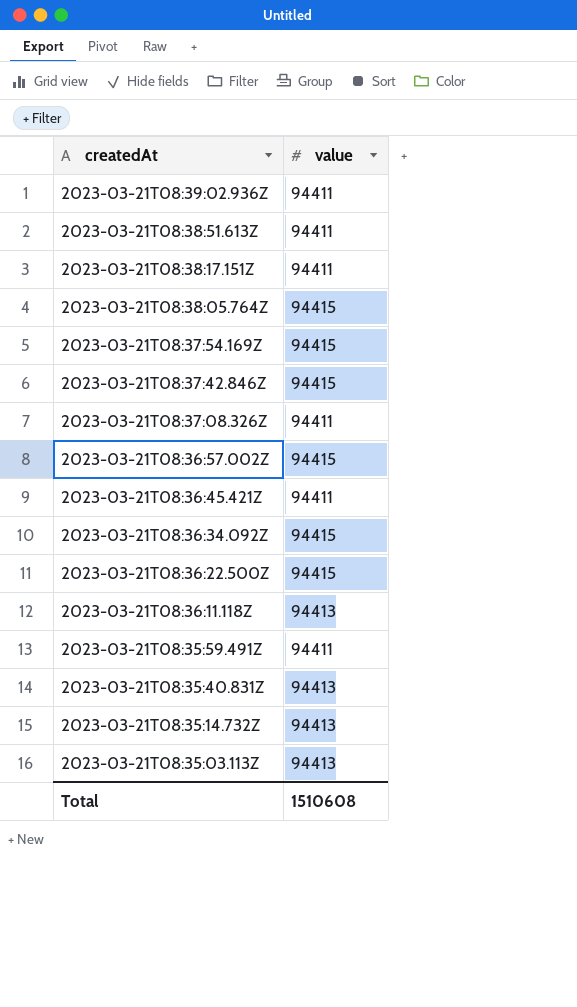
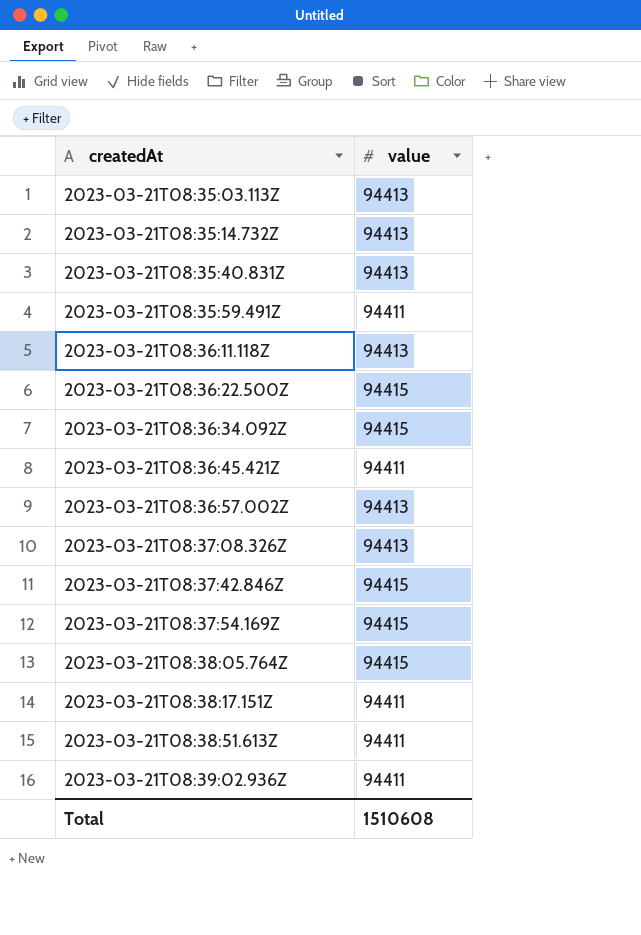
row order: createdAt descending -> createdAt ascending
2023-03-21T08:36:57.002Z | value: 94415 -> 94413
2023-03-21T08:37:08.326Z | value: 94411 -> 94413

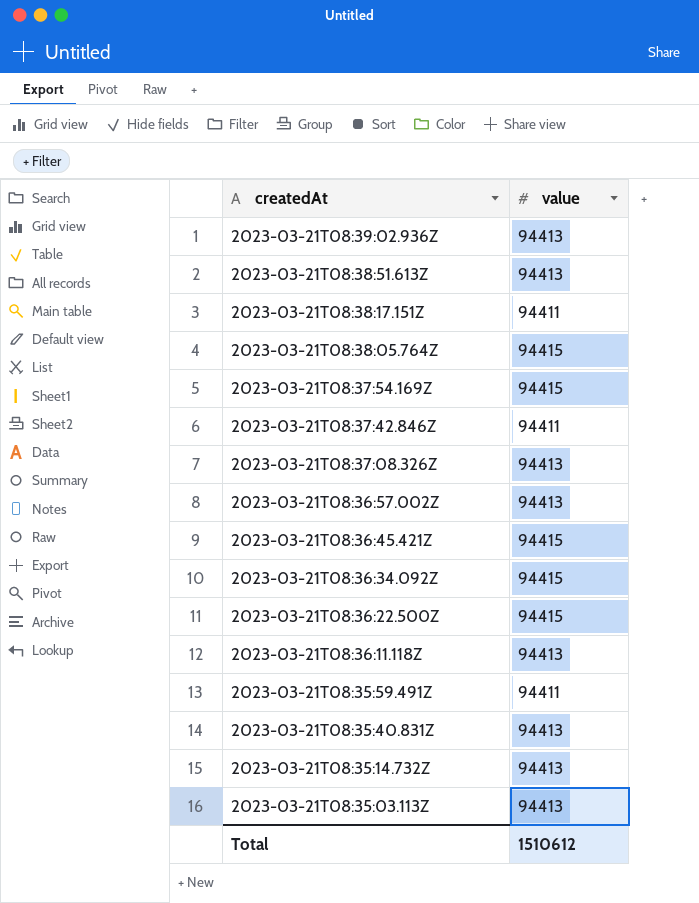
row order: createdAt ascending -> createdAt descending
2023-03-21T08:39:02.936Z | value: 94411 -> 94413
2023-03-21T08:38:51.613Z | value: 94411 -> 94413
2023-03-21T08:37:42.846Z | value: 94415 -> 94411
2023-03-21T08:36:45.421Z | value: 94411 -> 94415
Total | value: 1510608 -> 1510612

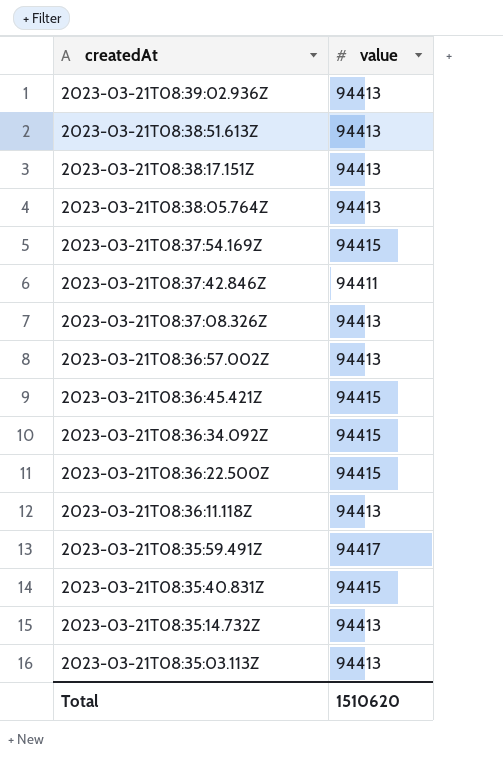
2023-03-21T08:38:17.151Z | value: 94411 -> 94413
2023-03-21T08:38:05.764Z | value: 94415 -> 94413
2023-03-21T08:35:59.491Z | value: 94411 -> 94417
2023-03-21T08:35:40.831Z | value: 94413 -> 94415
Total | value: 1510612 -> 1510620

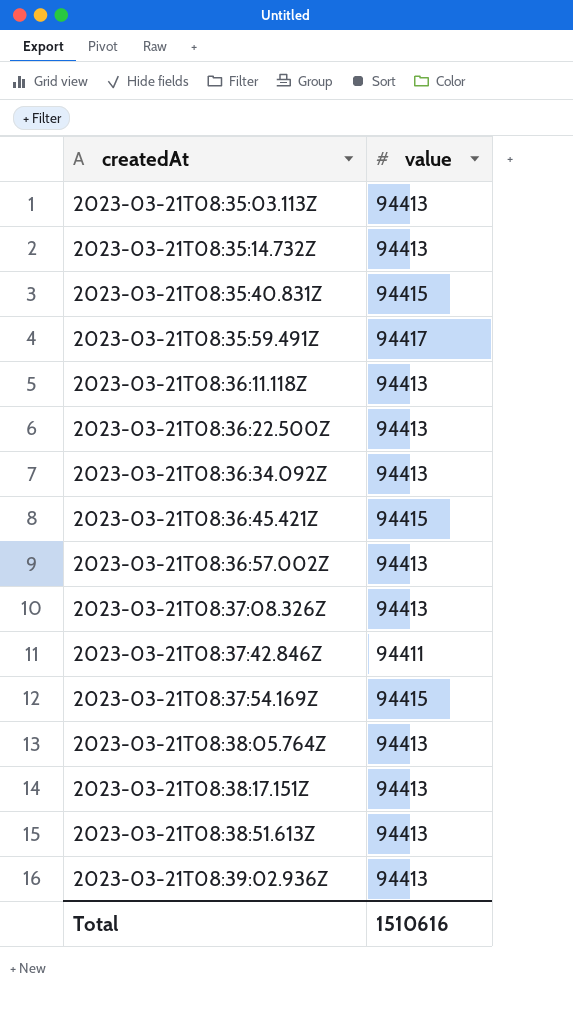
row order: createdAt descending -> createdAt ascending
2023-03-21T08:36:22.500Z | value: 94415 -> 94413
2023-03-21T08:36:34.092Z | value: 94415 -> 94413
Total | value: 1510620 -> 1510616

